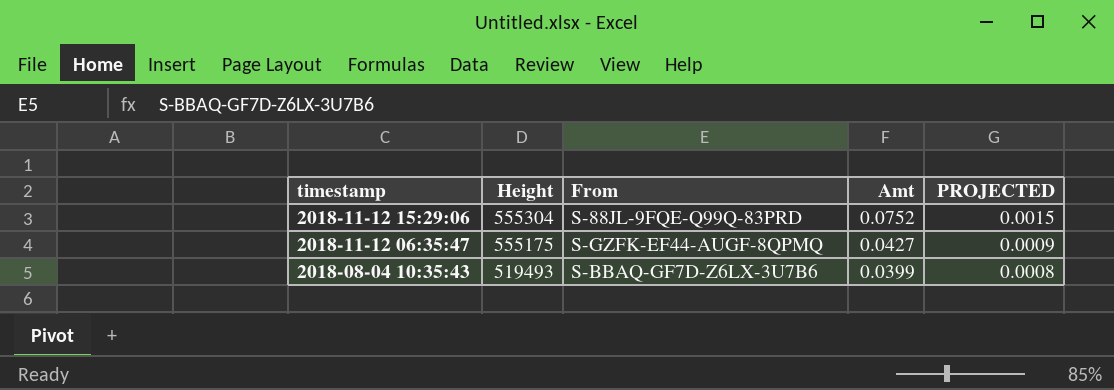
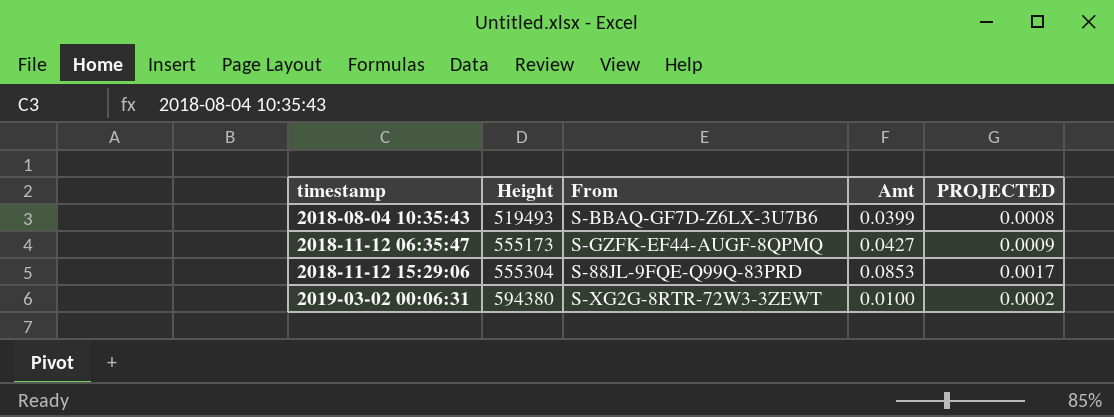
row order: timestamp descending -> timestamp ascending
2018-11-12 06:35:47 | Height: 555175 -> 555173
2018-11-12 15:29:06 | Amt: 0.0752 -> 0.0853
2018-11-12 15:29:06 | PROJECTED: 0.0015 -> 0.0017
row 2019-03-02 00:06:31: none -> 594380 | S-XG2G-8RTR-72W3-3ZEWT | 0.0100 | 0.0002

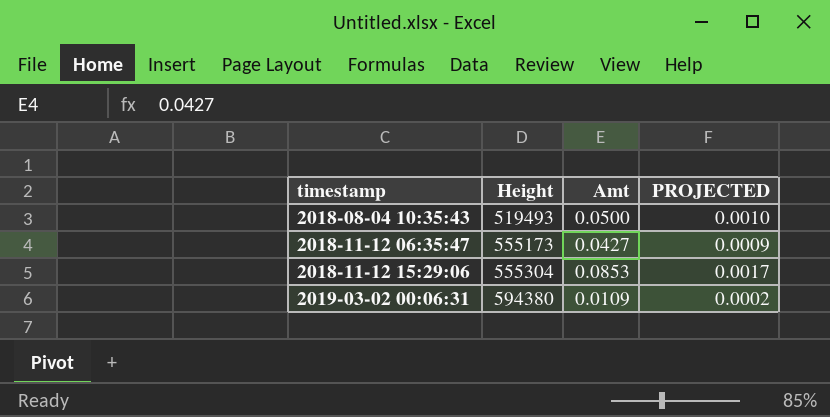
column From | position: 3 -> none
2018-08-04 10:35:43 | Amt: 0.0399 -> 0.0500
2018-08-04 10:35:43 | PROJECTED: 0.0008 -> 0.0010
2019-03-02 00:06:31 | Amt: 0.0100 -> 0.0109

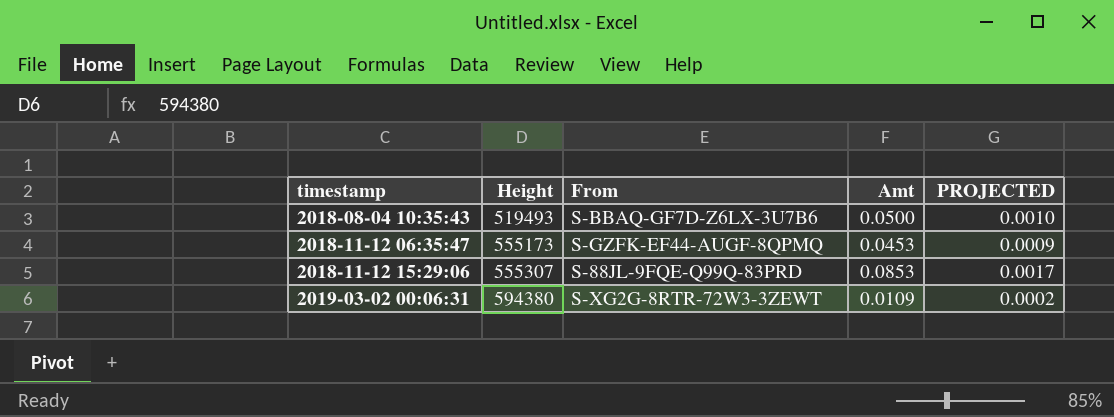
column From | position: none -> 3
2018-11-12 06:35:47 | Amt: 0.0427 -> 0.0453
2018-11-12 15:29:06 | Height: 555304 -> 555307

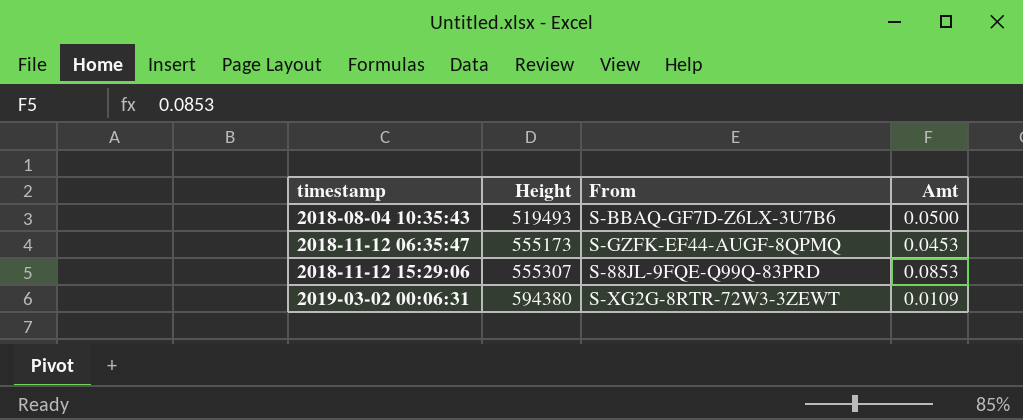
column PROJECTED | formula: [Amt] * 0.02 -> none

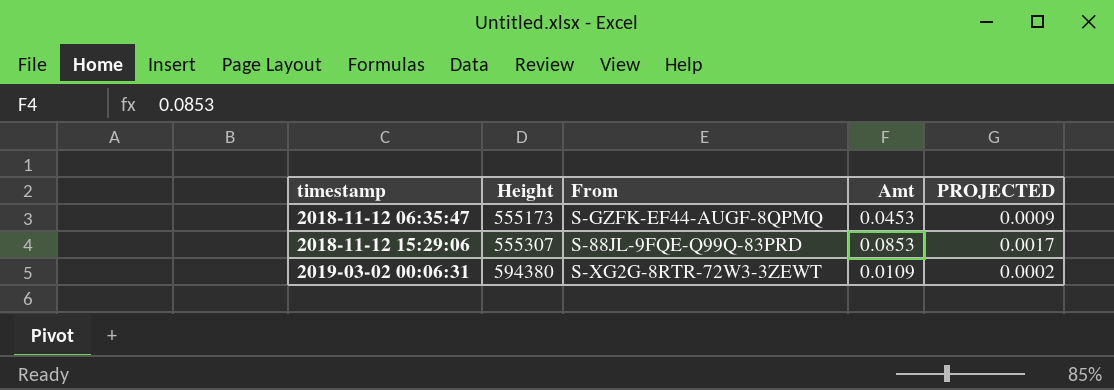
column PROJECTED | formula: none -> [Amt] * 0.02
row 2018-08-04 10:35:43: 519493 | S-BBAQ-GF7D-Z6LX-3U7B6 | 0.0500 -> none

